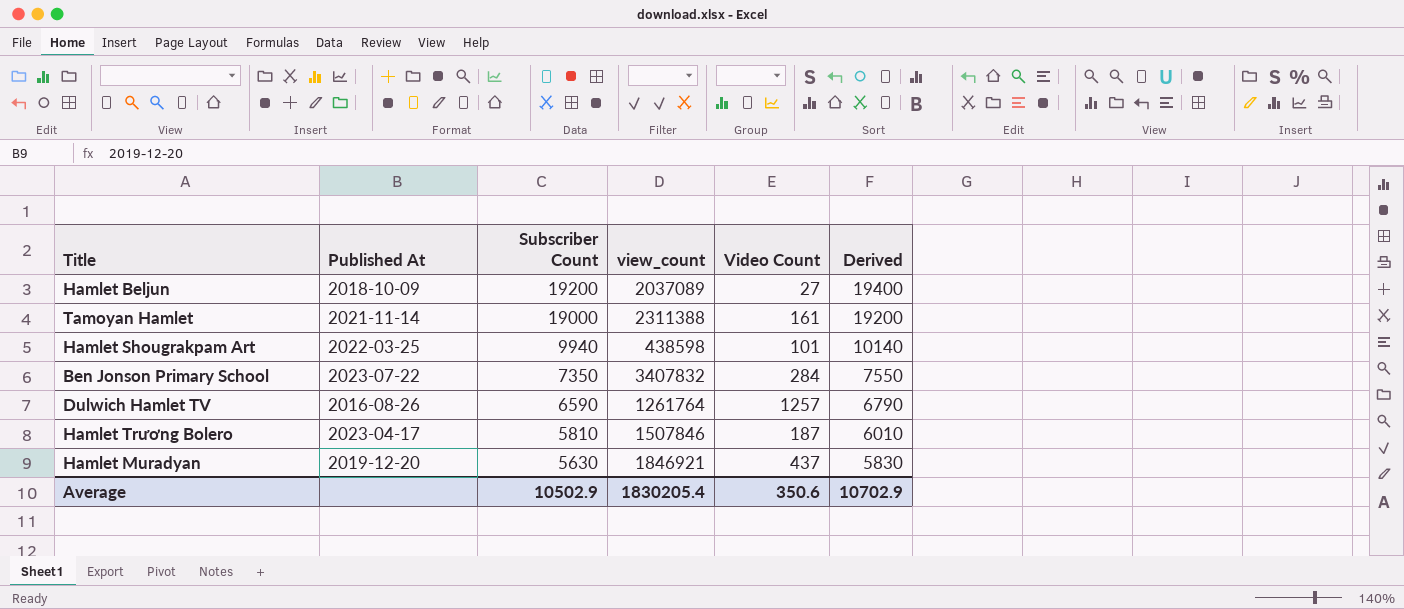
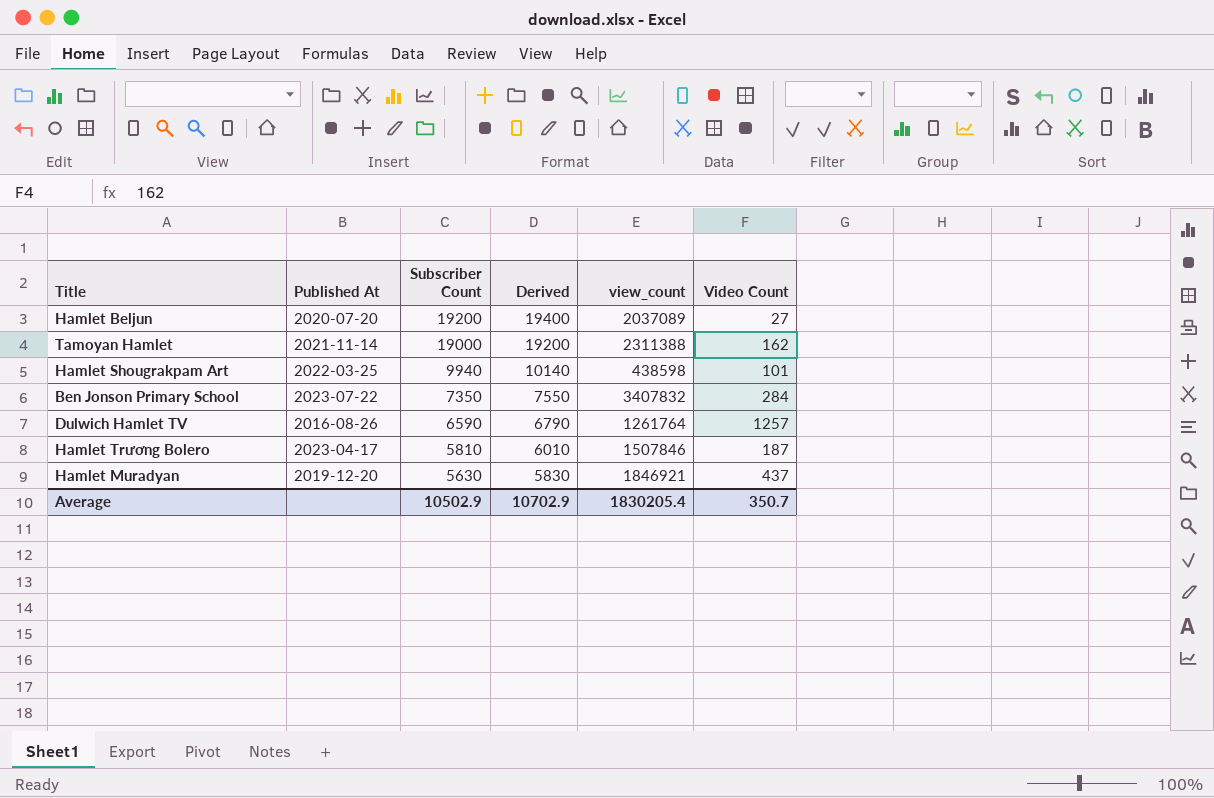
column Derived | position: 6 -> 4
Hamlet Beljun | Published At: 2018-10-09 -> 2020-07-20
Tamoyan Hamlet | Video Count: 161 -> 162
Average | Video Count: 350.6 -> 350.7

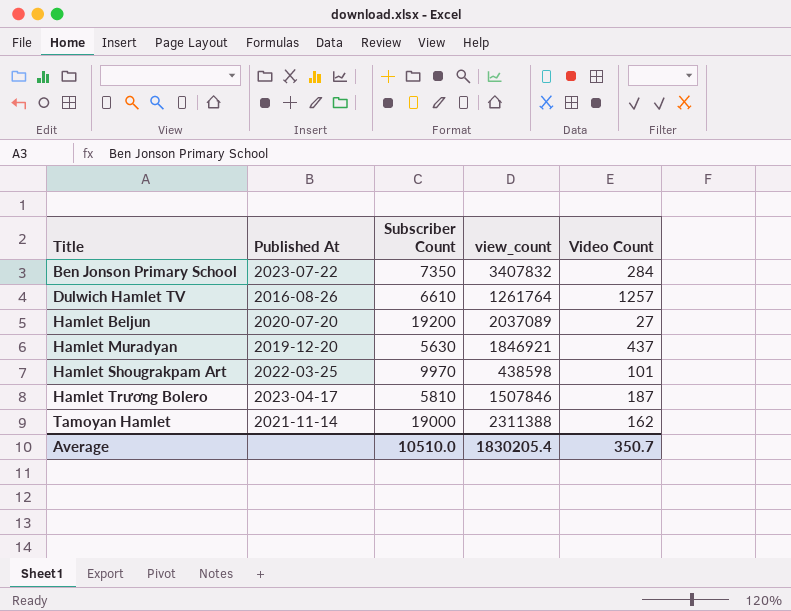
row order: Subscriber Count descending -> Title ascending
column Derived | formula: [Subscriber Count] + 200 -> none
Dulwich Hamlet TV | Subscriber Count: 6590 -> 6610
Hamlet Shougrakpam Art | Subscriber Count: 9940 -> 9970
Average | Subscriber Count: 10502.9 -> 10510.0

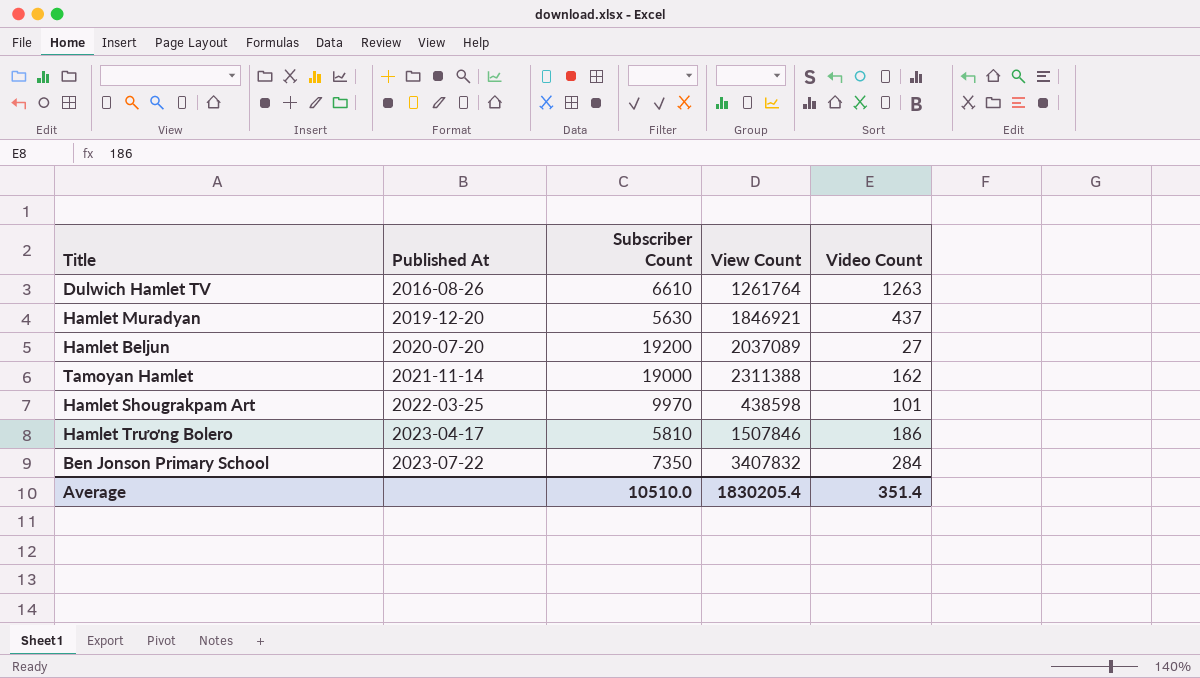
row order: Title ascending -> Published At ascending
column name: view_count -> View Count
Dulwich Hamlet TV | Video Count: 1257 -> 1263
Hamlet Trương Bolero | Video Count: 187 -> 186
Average | Video Count: 350.7 -> 351.4

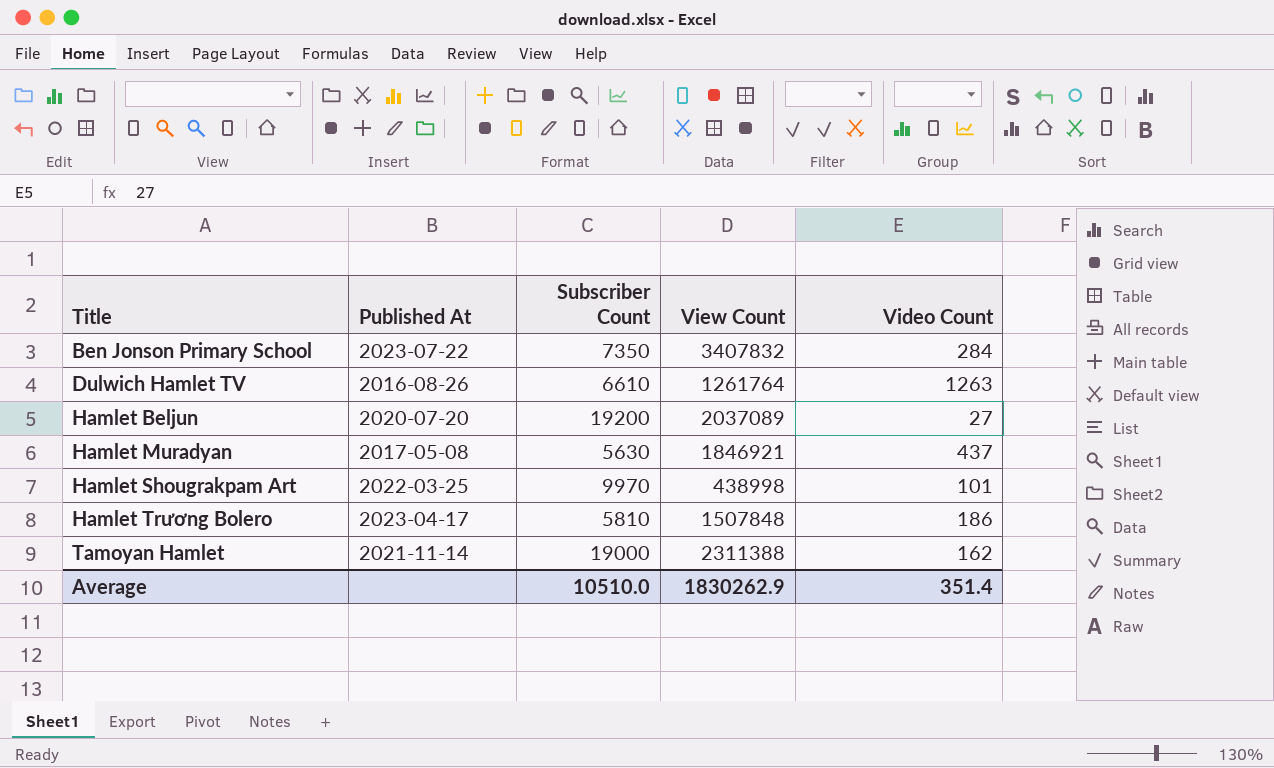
row order: Published At ascending -> Title ascending
Hamlet Muradyan | Published At: 2019-12-20 -> 2017-05-08
Hamlet Shougrakpam Art | View Count: 438598 -> 438998
Hamlet Trương Bolero | View Count: 1507846 -> 1507848
Average | View Count: 1830205.4 -> 1830262.9

